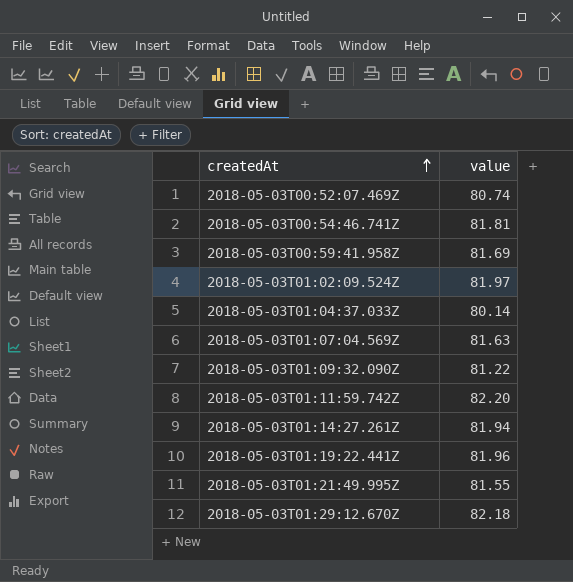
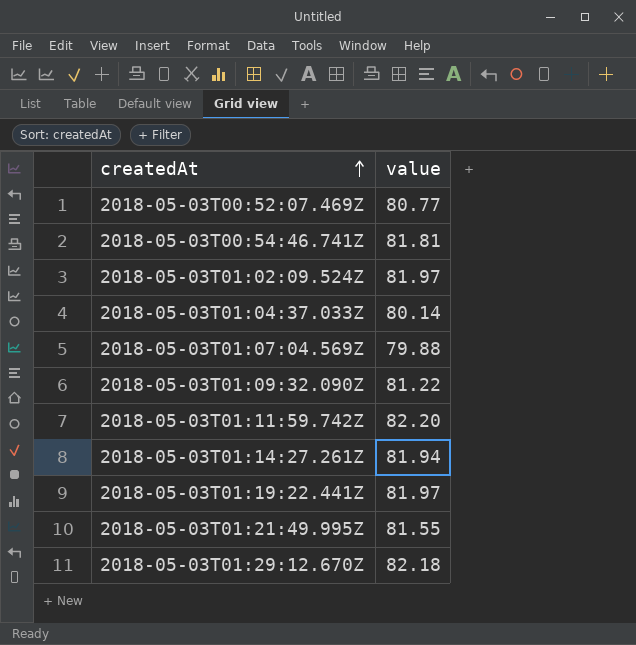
row 2018-05-03T00:59:41.958Z: 81.69 -> none
2018-05-03T00:52:07.469Z | value: 80.74 -> 80.77
2018-05-03T01:07:04.569Z | value: 81.63 -> 79.88
2018-05-03T01:19:22.441Z | value: 81.96 -> 81.97

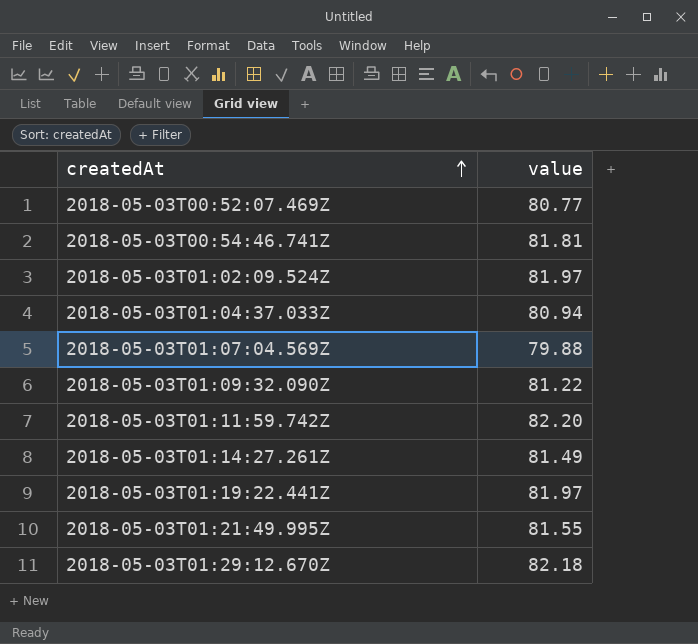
2018-05-03T01:04:37.033Z | value: 80.14 -> 80.94
2018-05-03T01:14:27.261Z | value: 81.94 -> 81.49

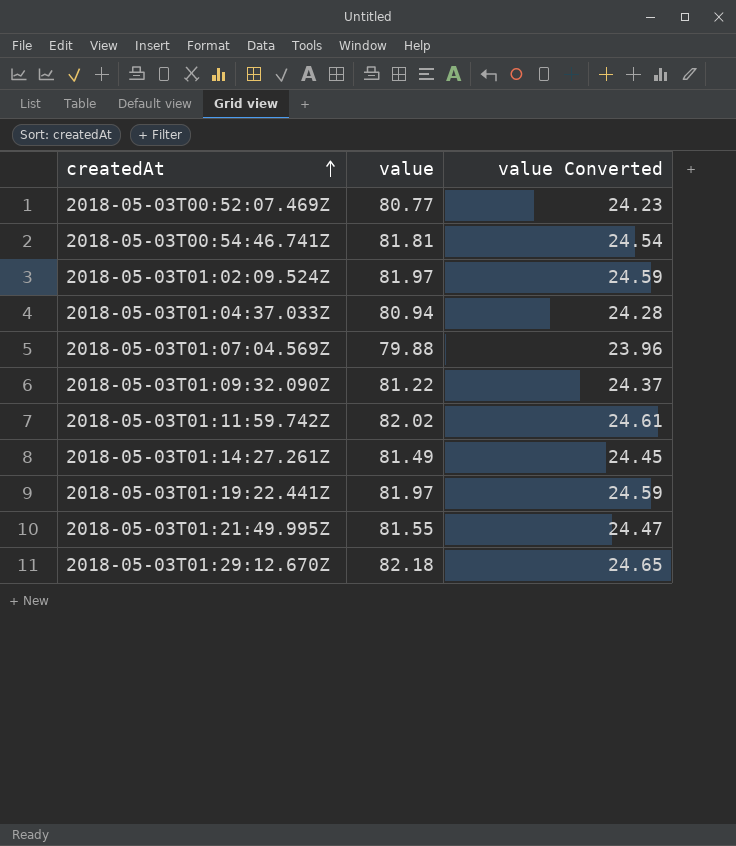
column value Converted | formula: none -> [value] * 0.3
2018-05-03T01:11:59.742Z | value: 82.20 -> 82.02

